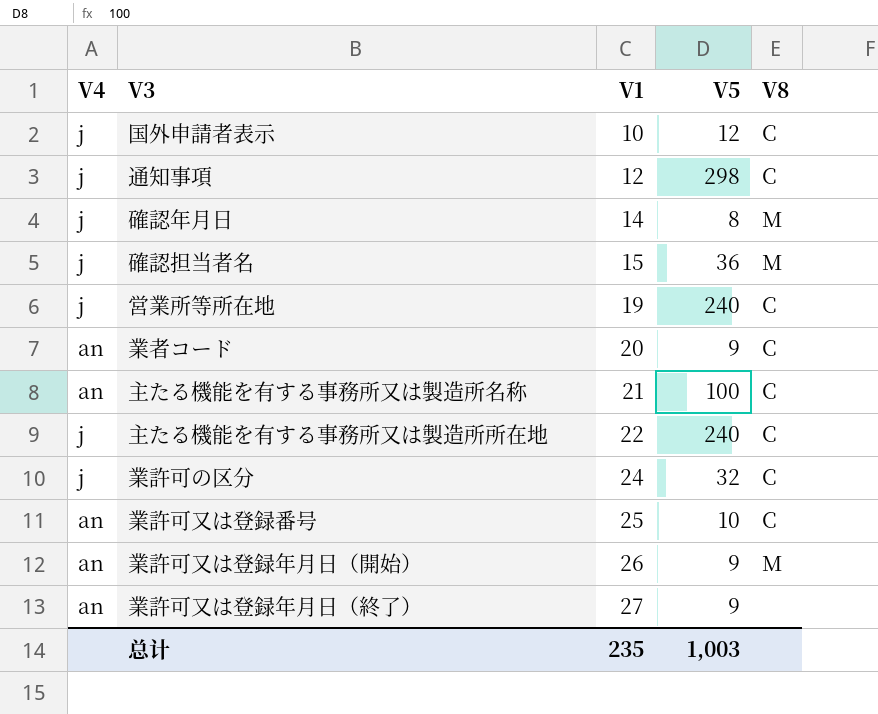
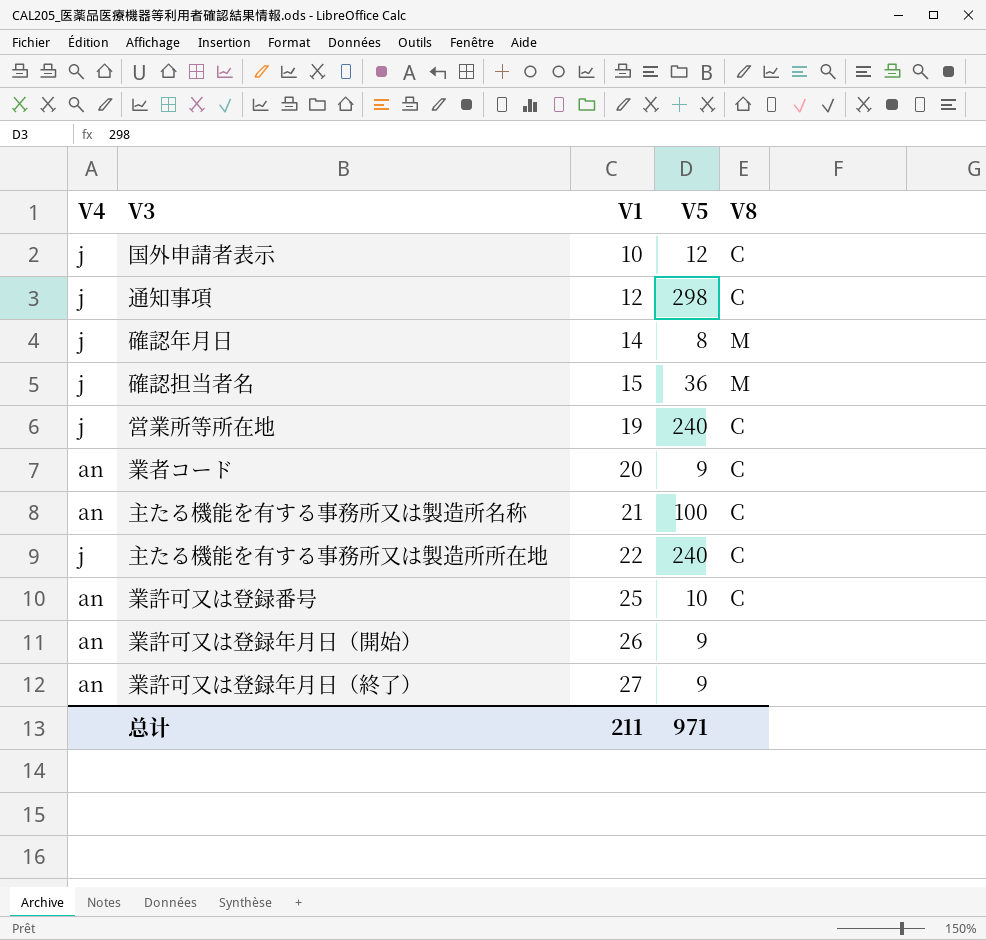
row 業許可の区分: j | 24 | 32 | C -> none
業許可又は登録年月日（開始） | V8: M -> none
总计 | V1: 235 -> 211
总计 | V5: 1,003 -> 971

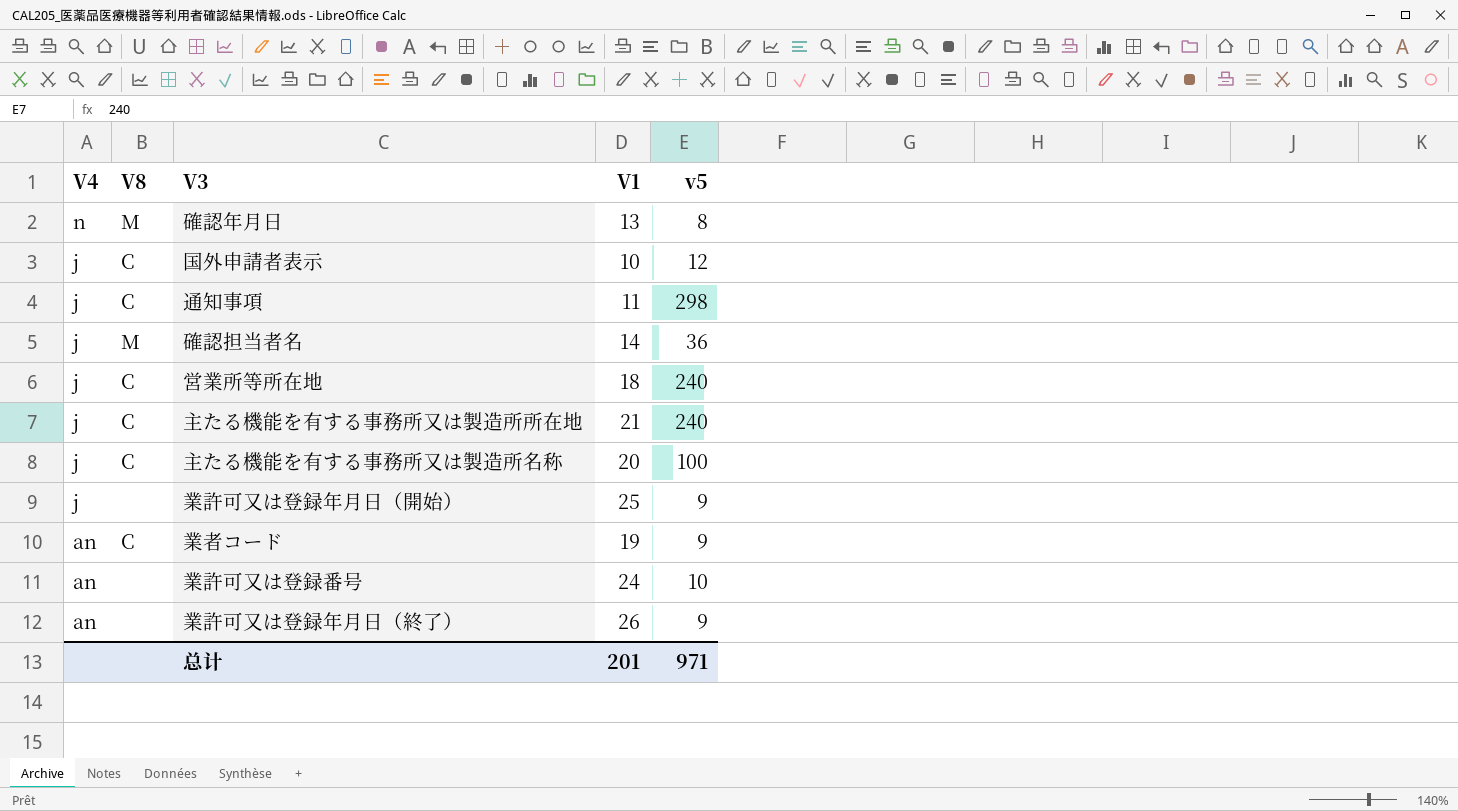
row order: V1 ascending -> V4 descending
column V8 | position: 5 -> 2
column name: V5 -> v5
確認年月日 | V4: j -> n
確認年月日 | V1: 14 -> 13
通知事項 | V1: 12 -> 11
確認担当者名 | V1: 15 -> 14
営業所等所在地 | V1: 19 -> 18
主たる機能を有する事務所又は製造所所在地 | V1: 22 -> 21
主たる機能を有する事務所又は製造所名称 | V4: an -> j
主たる機能を有する事務所又は製造所名称 | V1: 21 -> 20
業許可又は登録年月日（開始） | V4: an -> j
業許可又は登録年月日（開始） | V1: 26 -> 25
業者コード | V1: 20 -> 19
業許可又は登録番号 | V8: C -> none
業許可又は登録番号 | V1: 25 -> 24
業許可又は登録年月日（終了） | V1: 27 -> 26
总计 | V1: 211 -> 201

